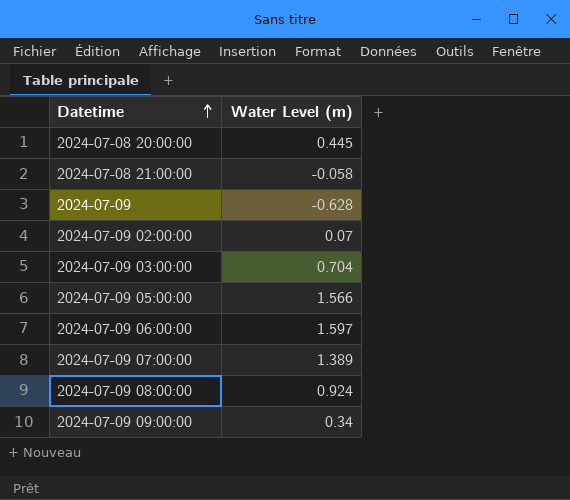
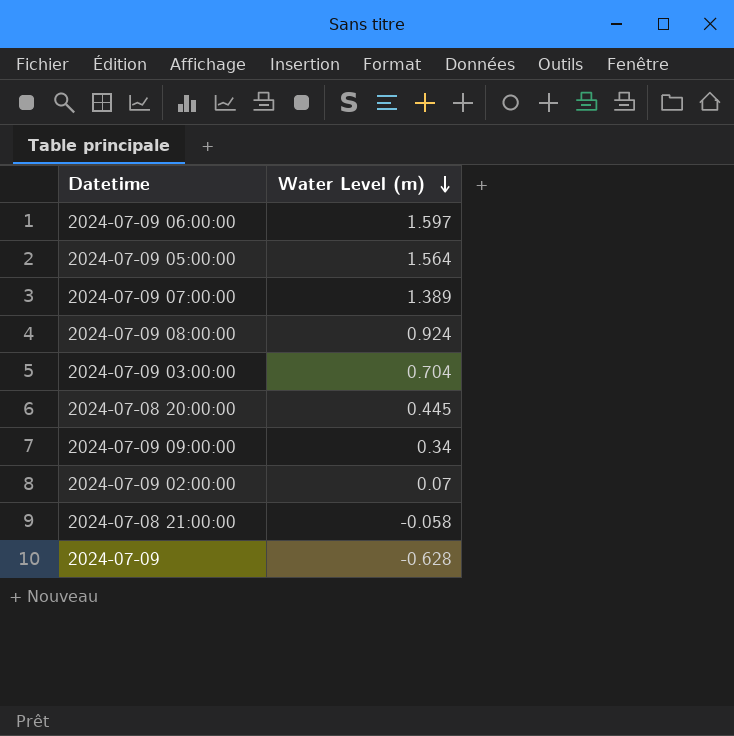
row order: Datetime ascending -> Water Level (m) descending
2024-07-09 05:00:00 | Water Level (m): 1.566 -> 1.564

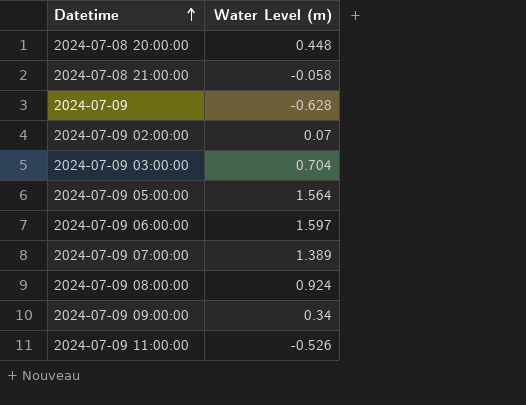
row order: Water Level (m) descending -> Datetime ascending
2024-07-08 20:00:00 | Water Level (m): 0.445 -> 0.448
row 2024-07-09 11:00:00: none -> -0.526

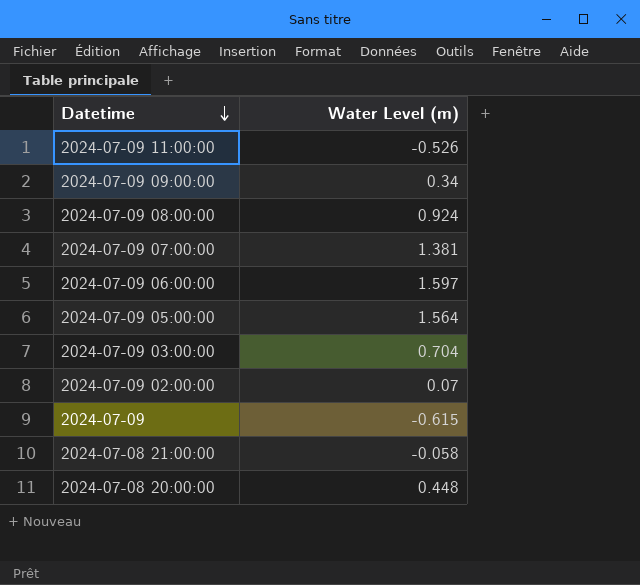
row order: Datetime ascending -> Datetime descending
2024-07-09 07:00:00 | Water Level (m): 1.389 -> 1.381
2024-07-09 | Water Level (m): -0.628 -> -0.615

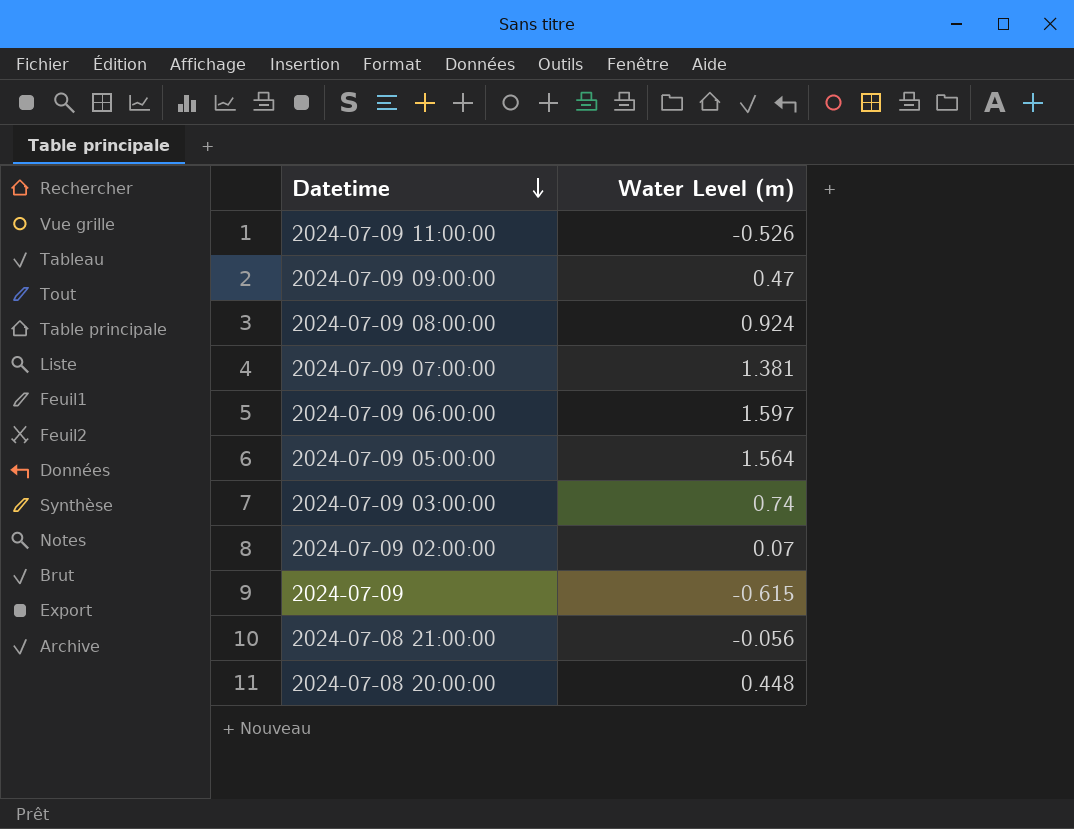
2024-07-09 09:00:00 | Water Level (m): 0.34 -> 0.47
2024-07-09 03:00:00 | Water Level (m): 0.704 -> 0.74
2024-07-08 21:00:00 | Water Level (m): -0.058 -> -0.056

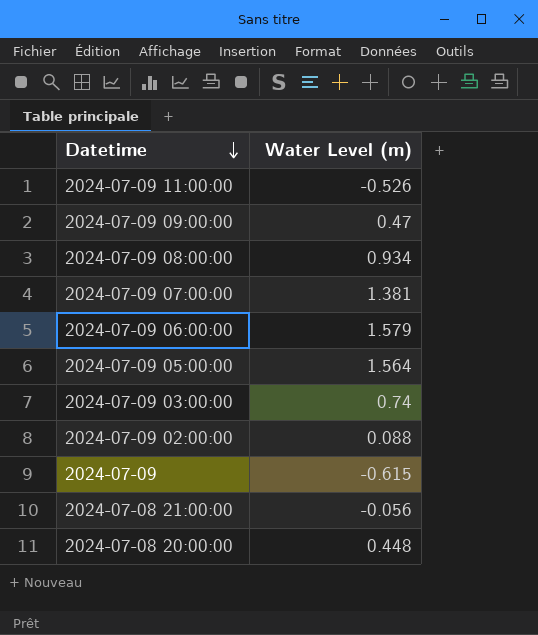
2024-07-09 08:00:00 | Water Level (m): 0.924 -> 0.934
2024-07-09 06:00:00 | Water Level (m): 1.597 -> 1.579
2024-07-09 02:00:00 | Water Level (m): 0.07 -> 0.088

